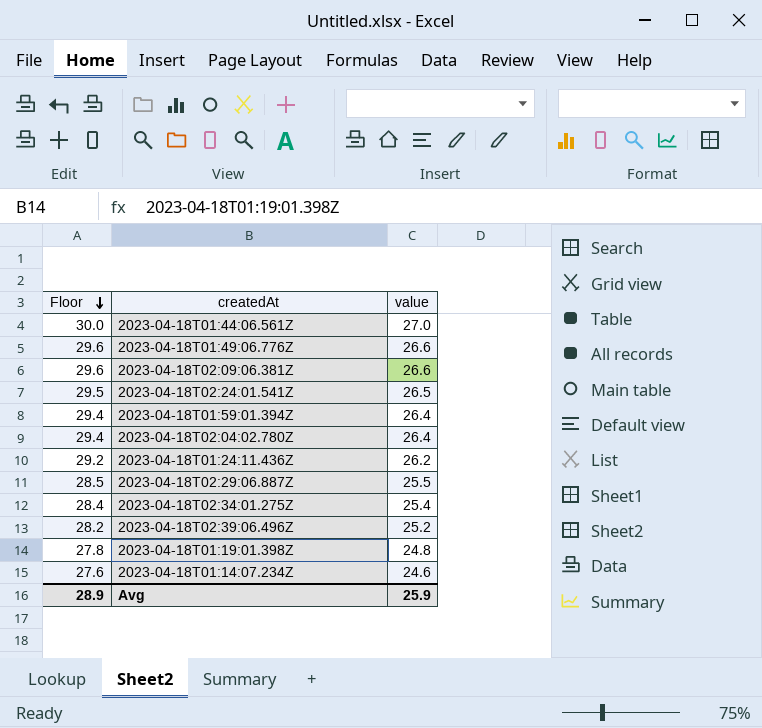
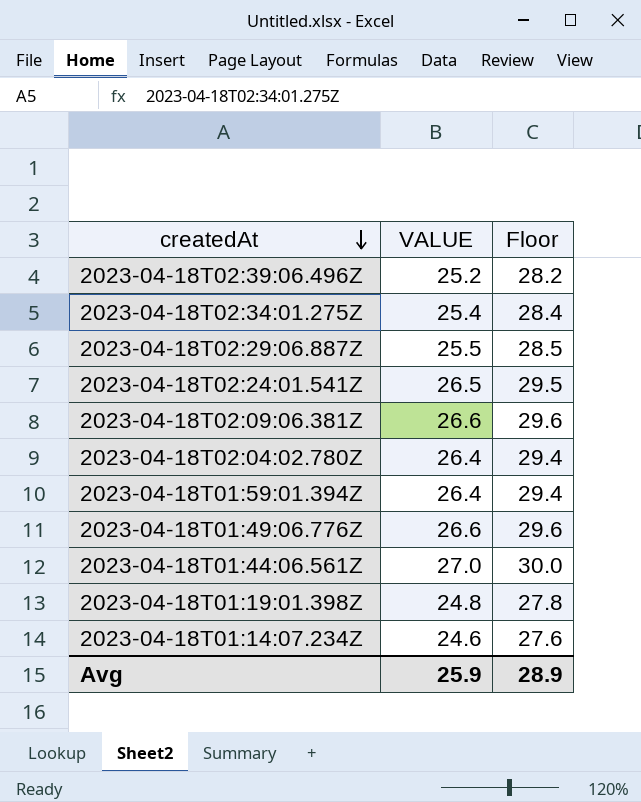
row order: Floor descending -> createdAt descending
column name: value -> VALUE
column Floor | position: 1 -> 3
row 2023-04-18T01:24:11.436Z: 29.2 | 26.2 -> none

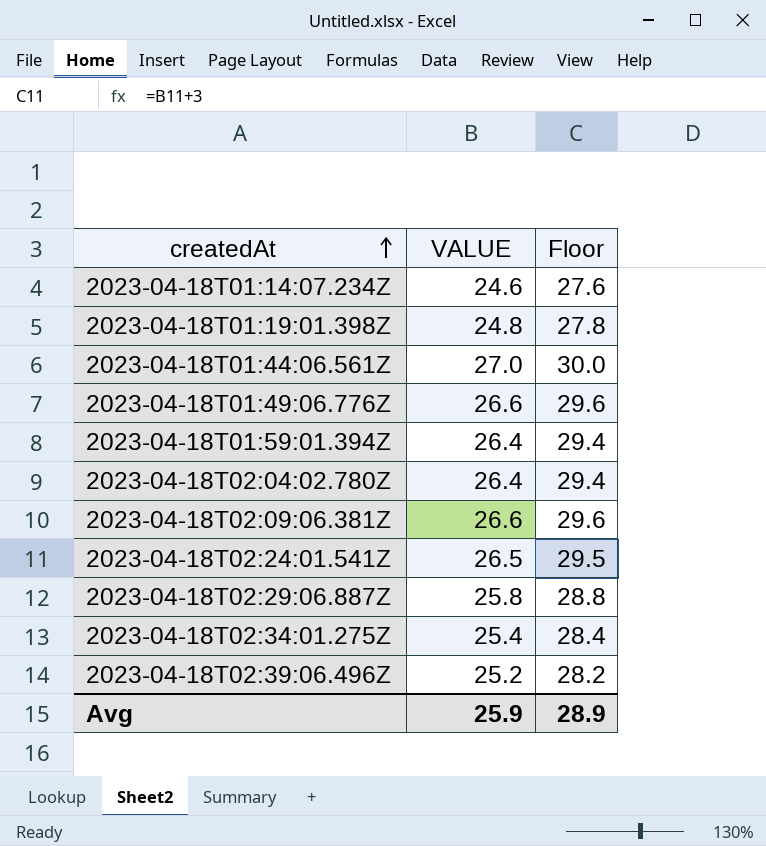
row order: createdAt descending -> createdAt ascending
2023-04-18T02:29:06.887Z | VALUE: 25.5 -> 25.8
2023-04-18T02:29:06.887Z | Floor: 28.5 -> 28.8

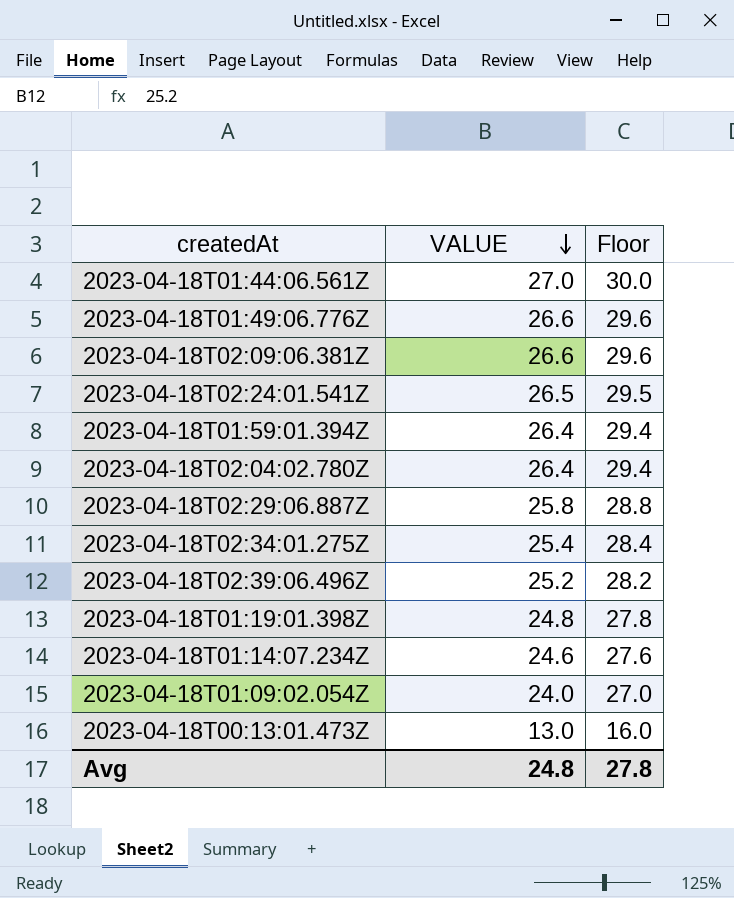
row order: createdAt ascending -> VALUE descending
row 2023-04-18T01:09:02.054Z: none -> 24.0 | 27.0
row 2023-04-18T00:13:01.473Z: none -> 13.0 | 16.0
Avg | VALUE: 25.9 -> 24.8
Avg | Floor: 28.9 -> 27.8

